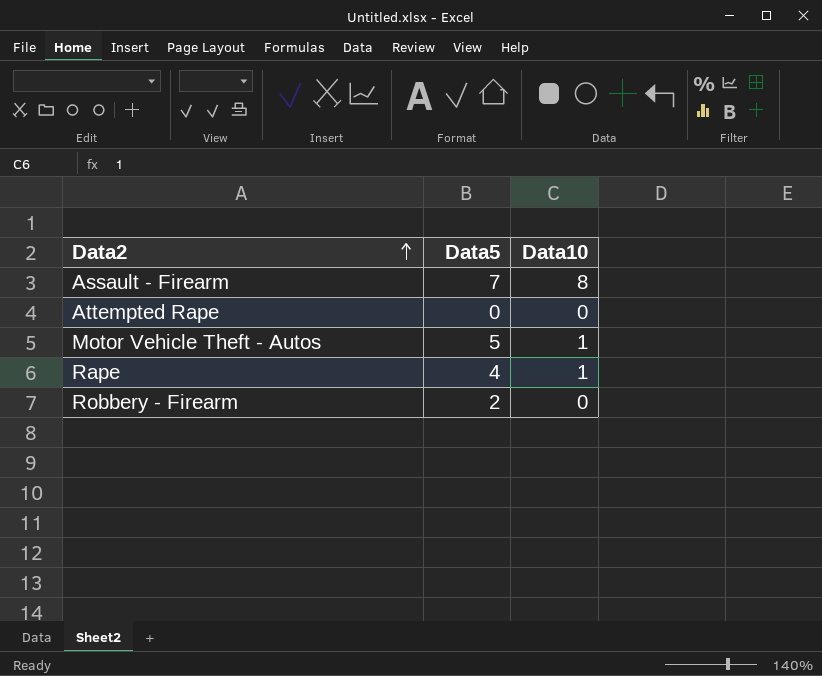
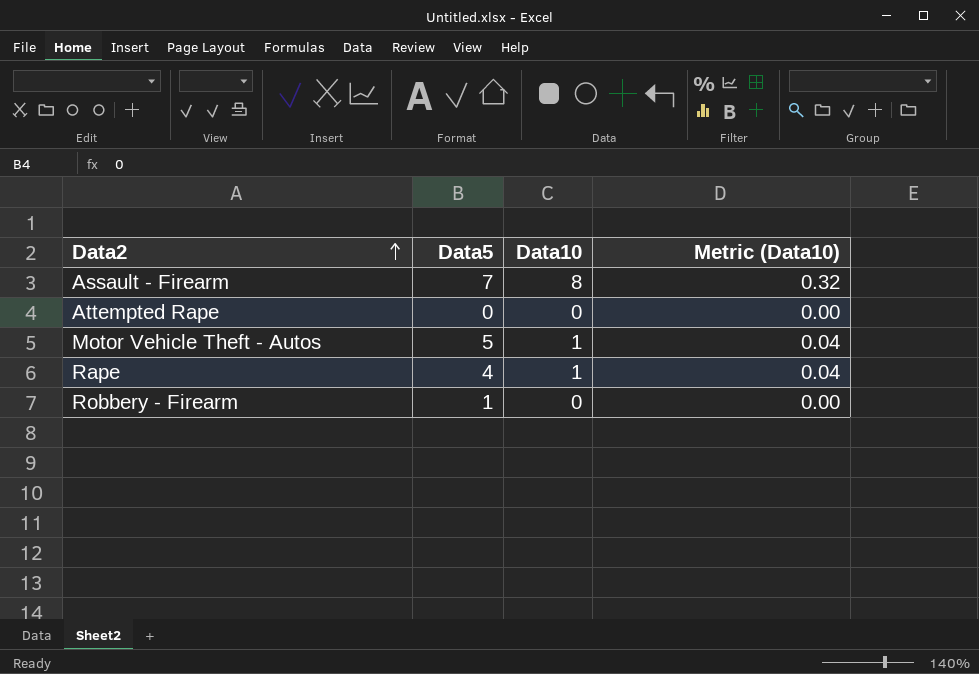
column Metric (Data10) | formula: none -> [Data10] * 0.04
Robbery - Firearm | Data5: 2 -> 1

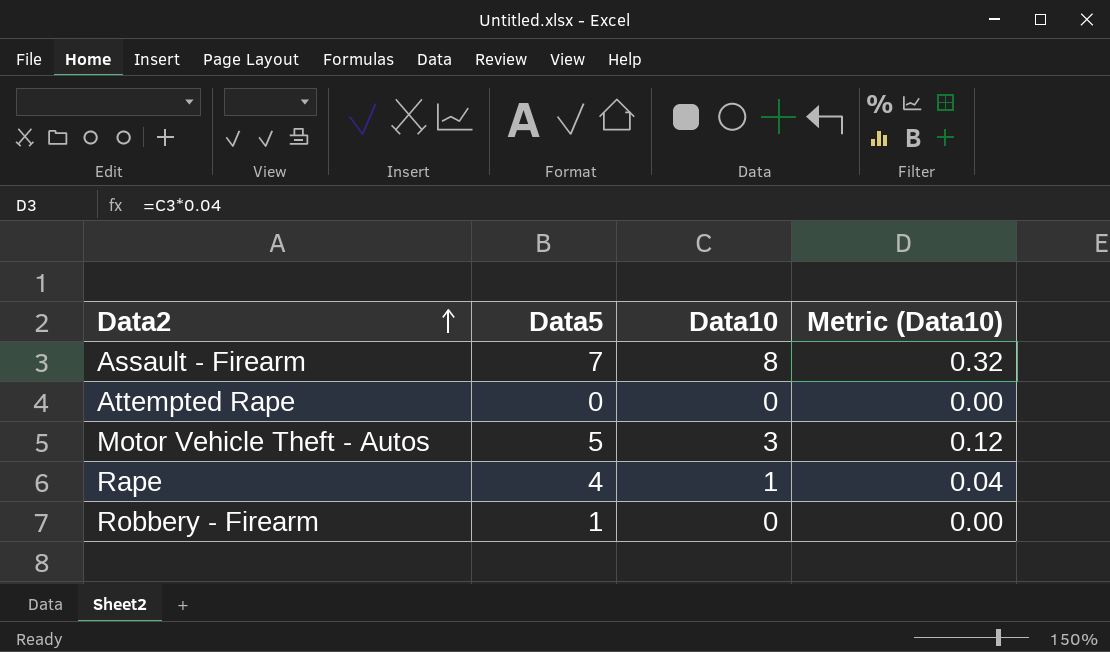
Motor Vehicle Theft - Autos | Data10: 1 -> 3
Motor Vehicle Theft - Autos | Metric (Data10): 0.04 -> 0.12

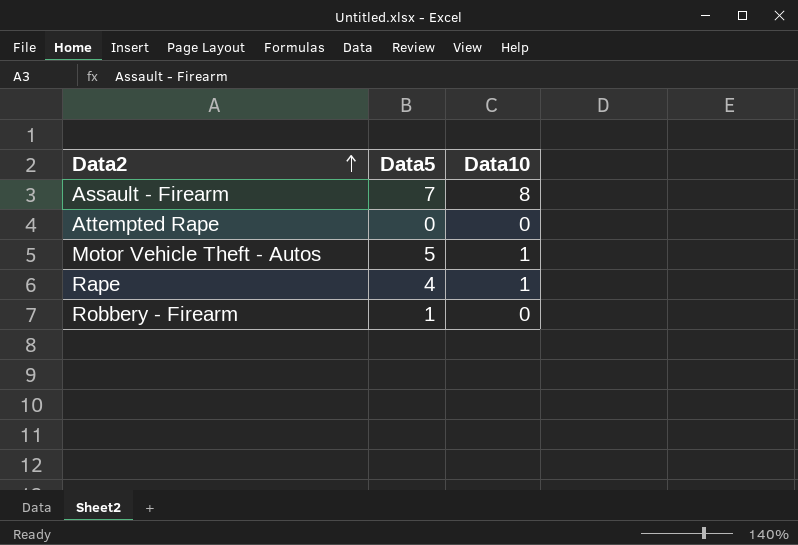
column Metric (Data10) | formula: [Data10] * 0.04 -> none
Motor Vehicle Theft - Autos | Data10: 3 -> 1

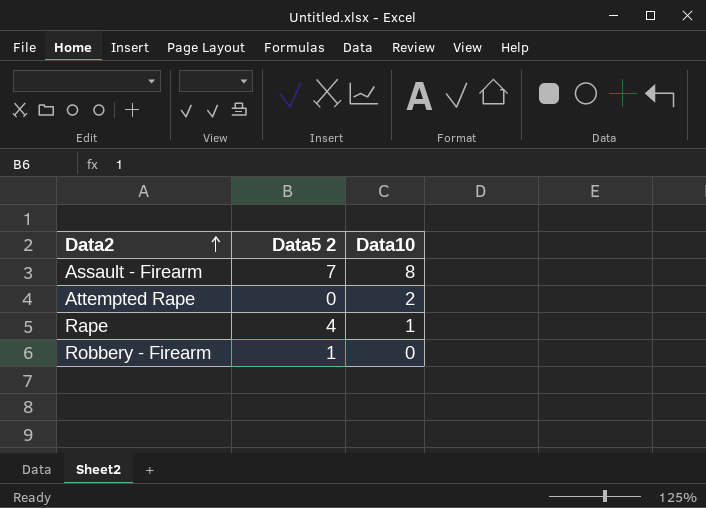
column name: Data5 -> Data5 2
row Motor Vehicle Theft - Autos: 5 | 1 -> none
Attempted Rape | Data10: 0 -> 2

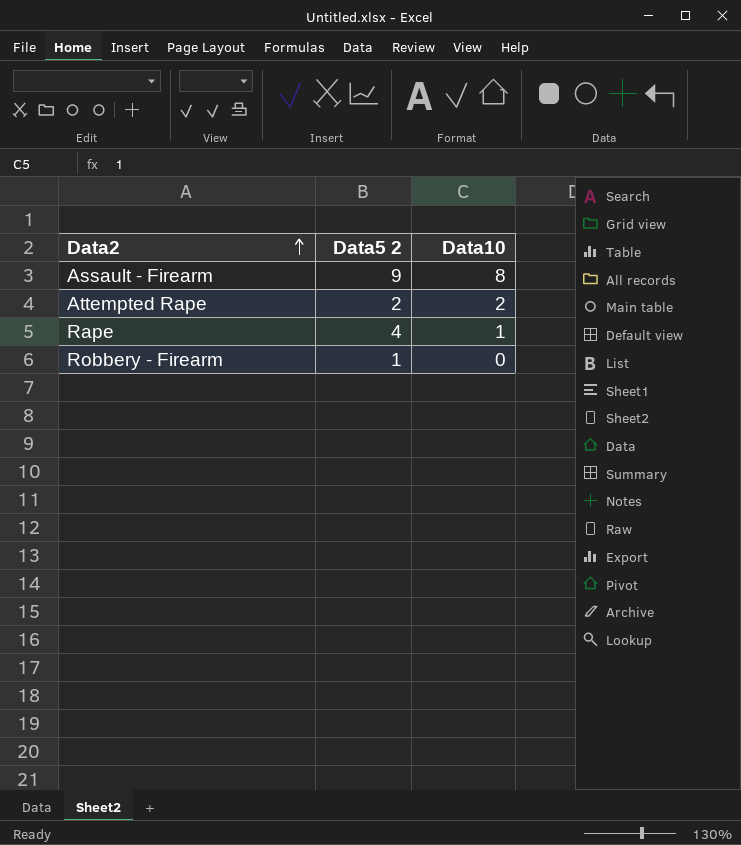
Assault - Firearm | Data5 2: 7 -> 9
Attempted Rape | Data5 2: 0 -> 2

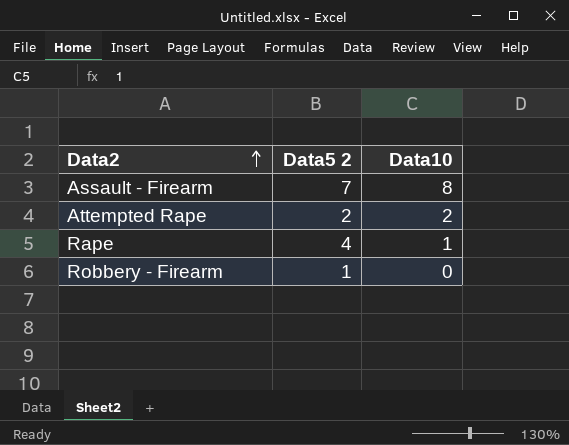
Assault - Firearm | Data5 2: 9 -> 7

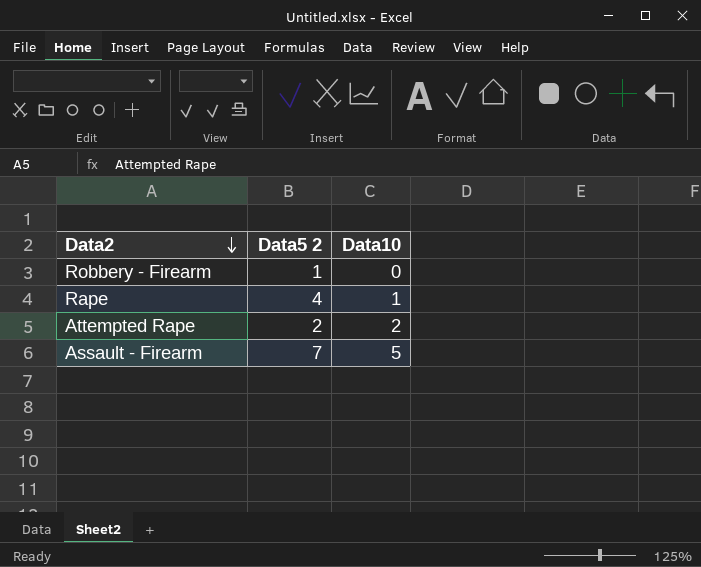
row order: Data2 ascending -> Data2 descending
Assault - Firearm | Data10: 8 -> 5

